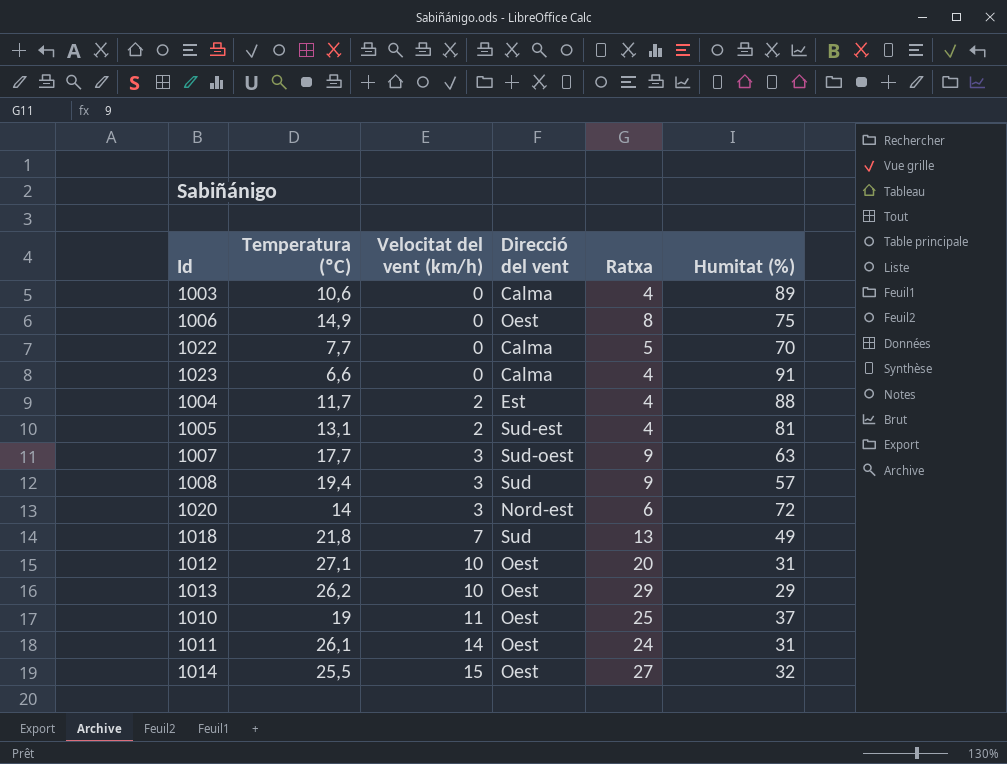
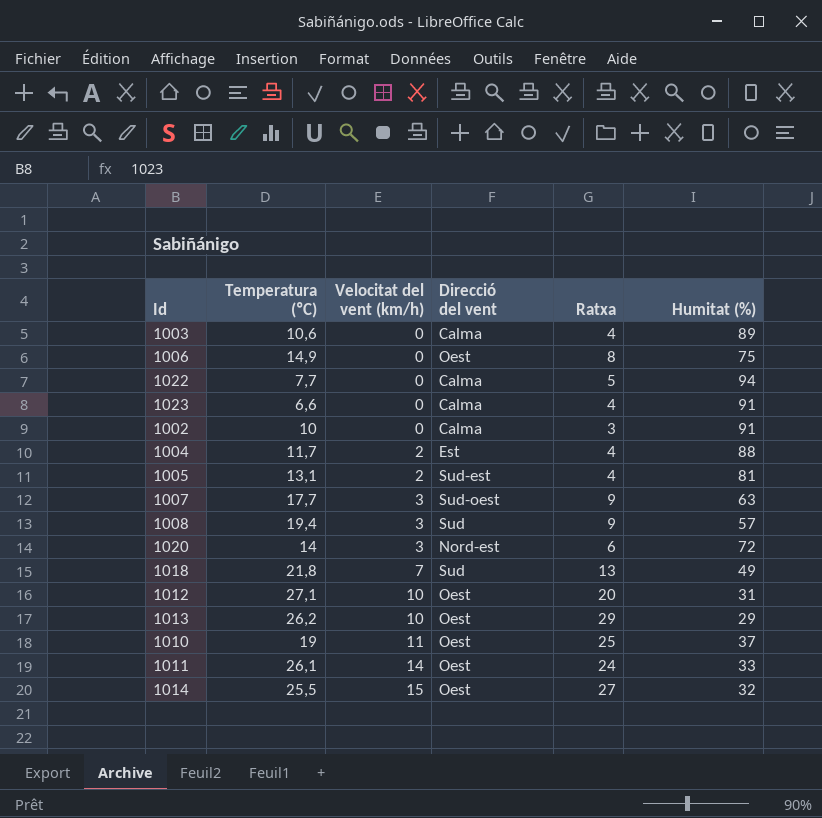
1022 | Humitat (%): 70 -> 94
row 1002: none -> 10 | 0 | Calma | 3 | 91
1011 | Humitat (%): 31 -> 33

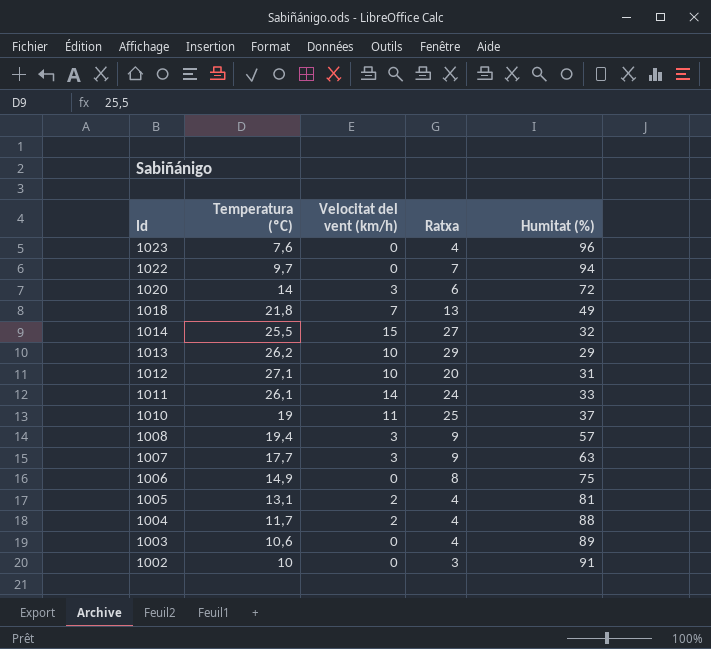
row order: Velocitat del vent (km/h) ascending -> Id descending
column Direcció del vent | position: 4 -> none
1023 | Temperatura (ºC): 6,6 -> 7,6
1023 | Humitat (%): 91 -> 96
1022 | Temperatura (ºC): 7,7 -> 9,7
1022 | Ratxa: 5 -> 7

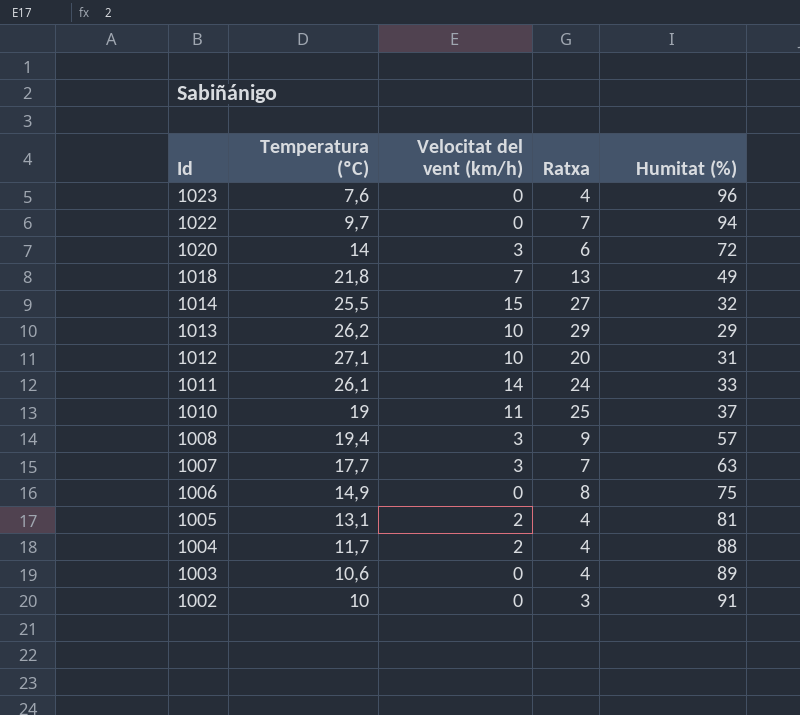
1007 | Ratxa: 9 -> 7

